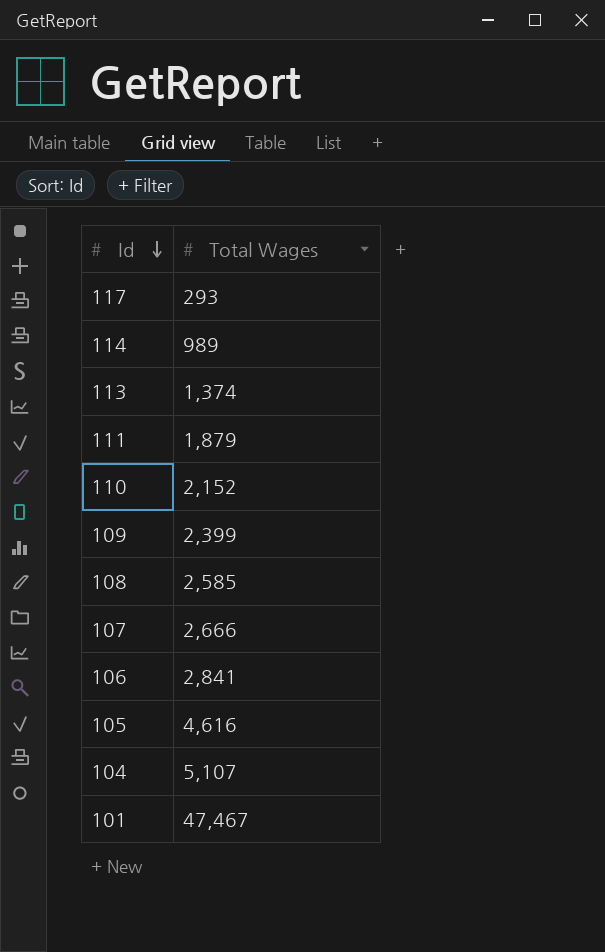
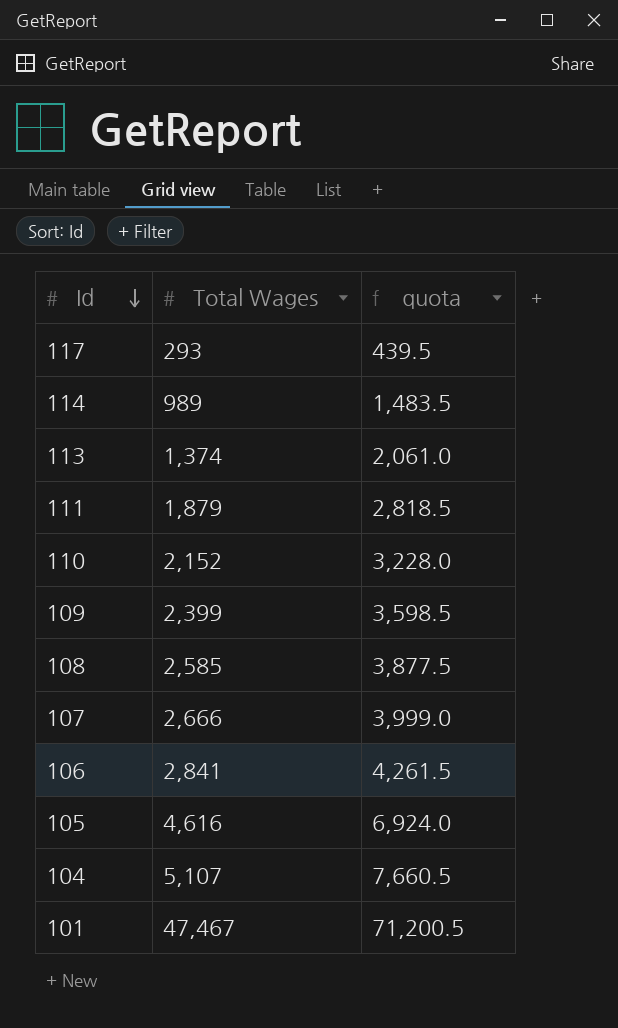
column quota | formula: none -> [Total Wages] * 1.5

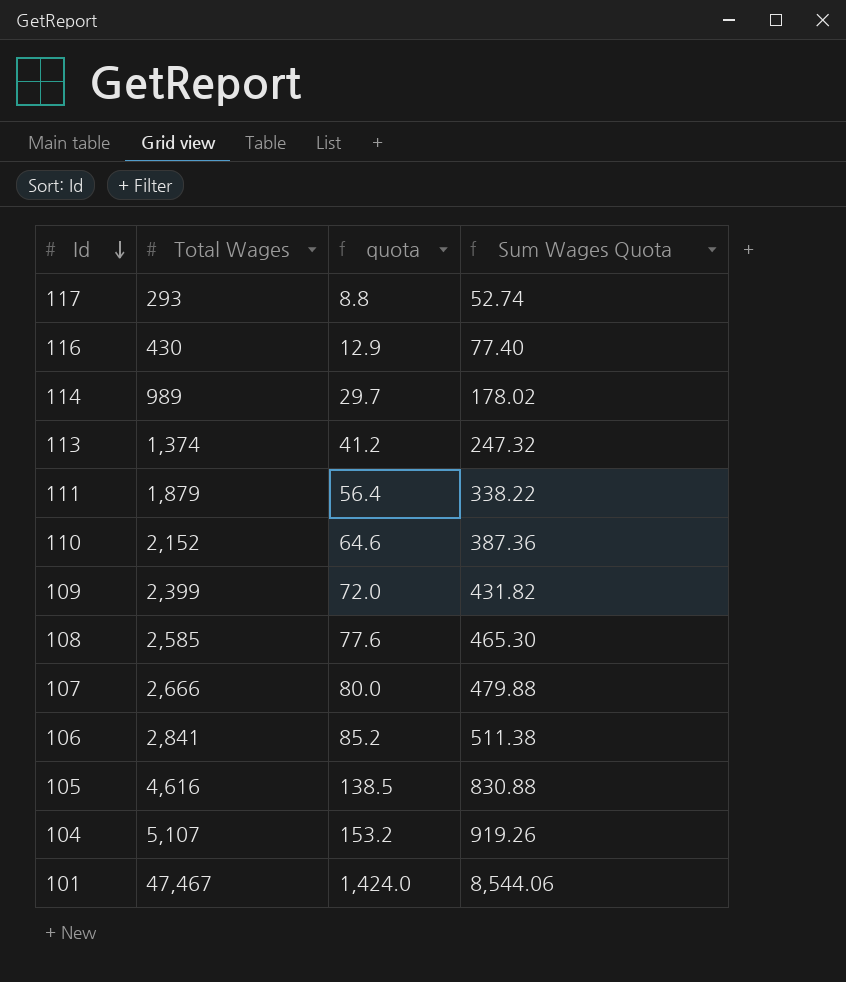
column quota | formula: [Total Wages] * 1.5 -> [Total Wages] * 0.03
column Sum Wages Quota | formula: none -> [Total Wages] * 0.18
row 116: none -> 430 | 12.9 | 77.40

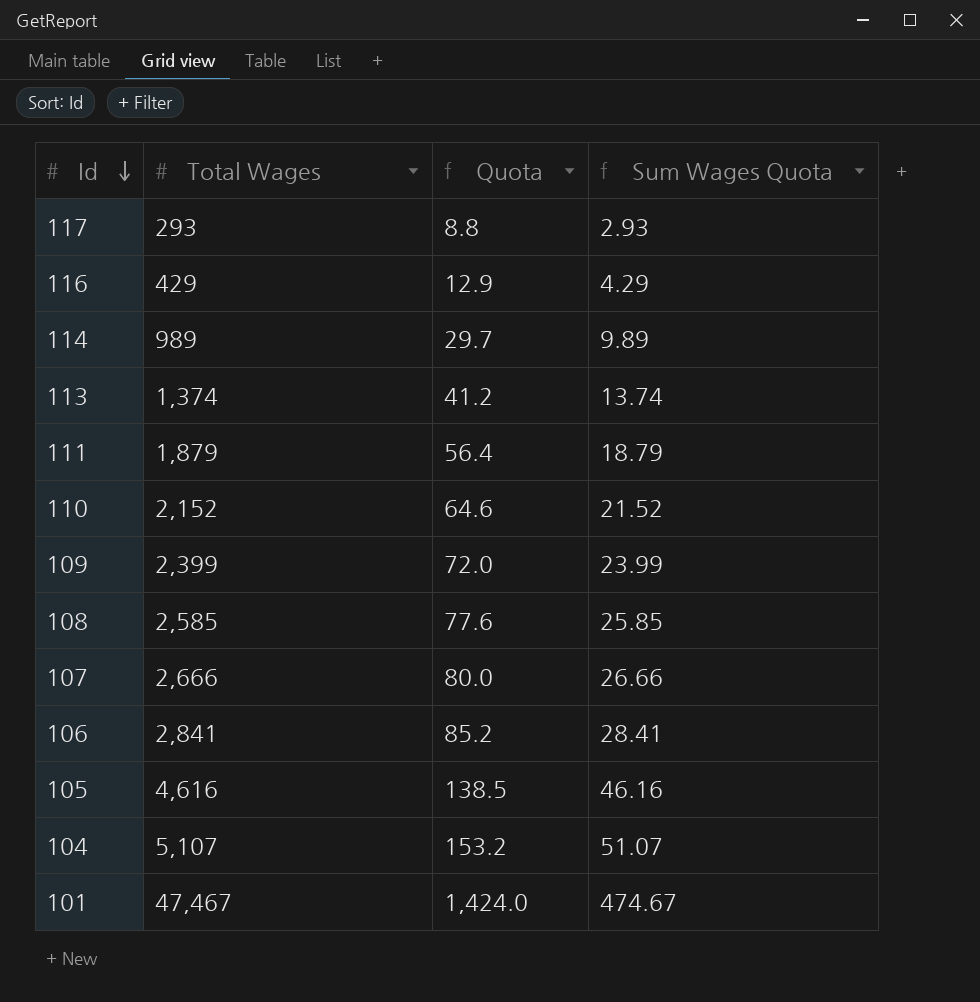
column name: quota -> Quota
column Sum Wages Quota | formula: [Total Wages] * 0.18 -> [Total Wages] * 0.01
116 | Total Wages: 430 -> 429

